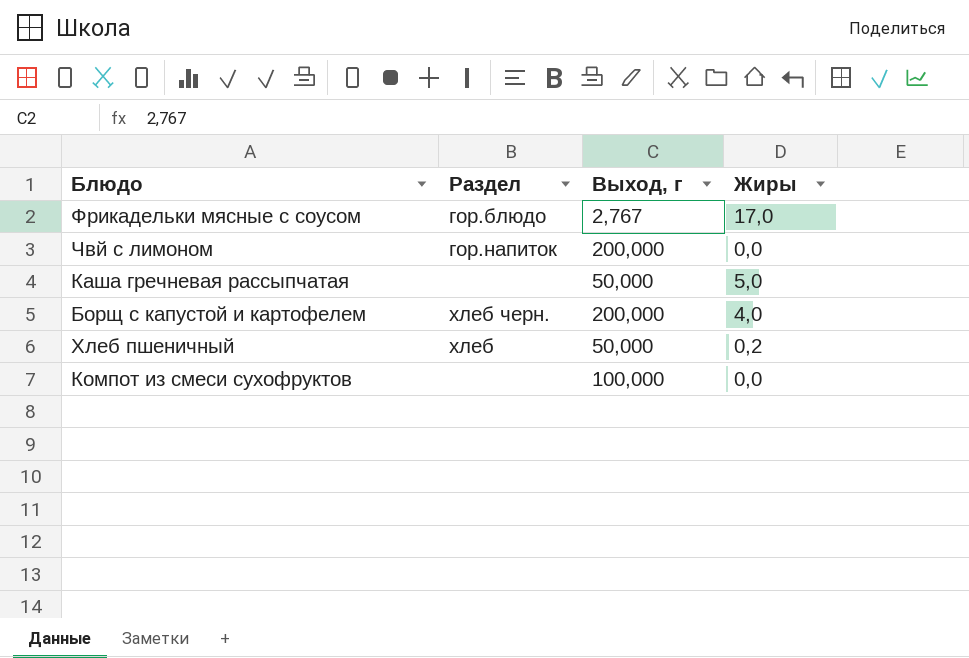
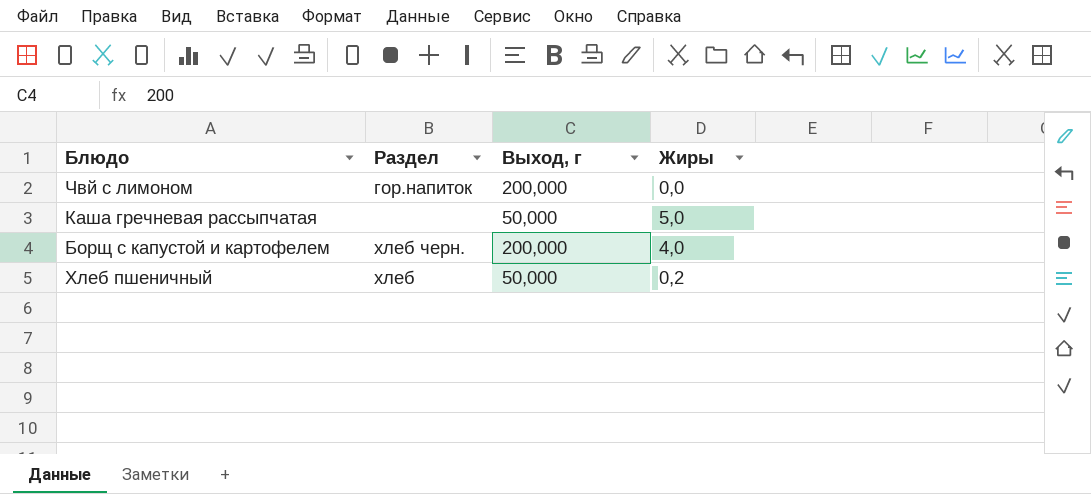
row Фрикадельки мясные с соусом: гор.блюдо | 2,767 | 17,0 -> none
row Компот из смеси сухофруктов: none | 100,000 | 0,0 -> none

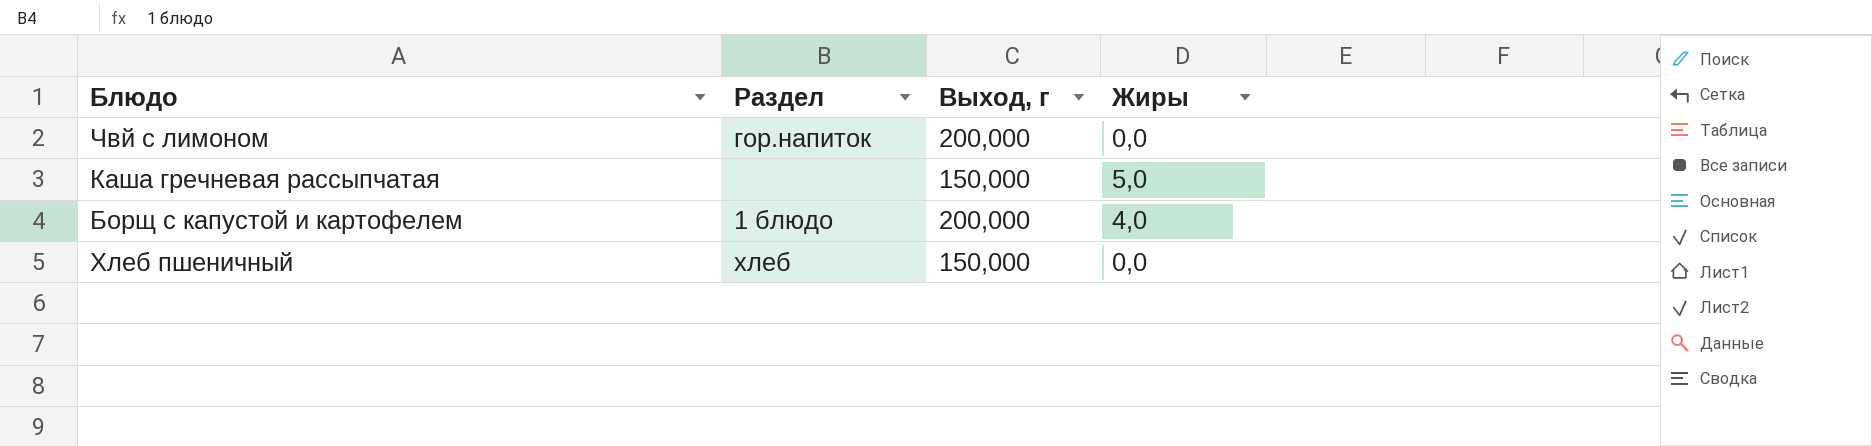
Каша гречневая рассыпчатая | Выход, г: 50,000 -> 150,000
Борщ с капустой и картофелем | Раздел: хлеб черн. -> 1 блюдо
Хлеб пшеничный | Выход, г: 50,000 -> 150,000
Хлеб пшеничный | Жиры: 0,2 -> 0,0

